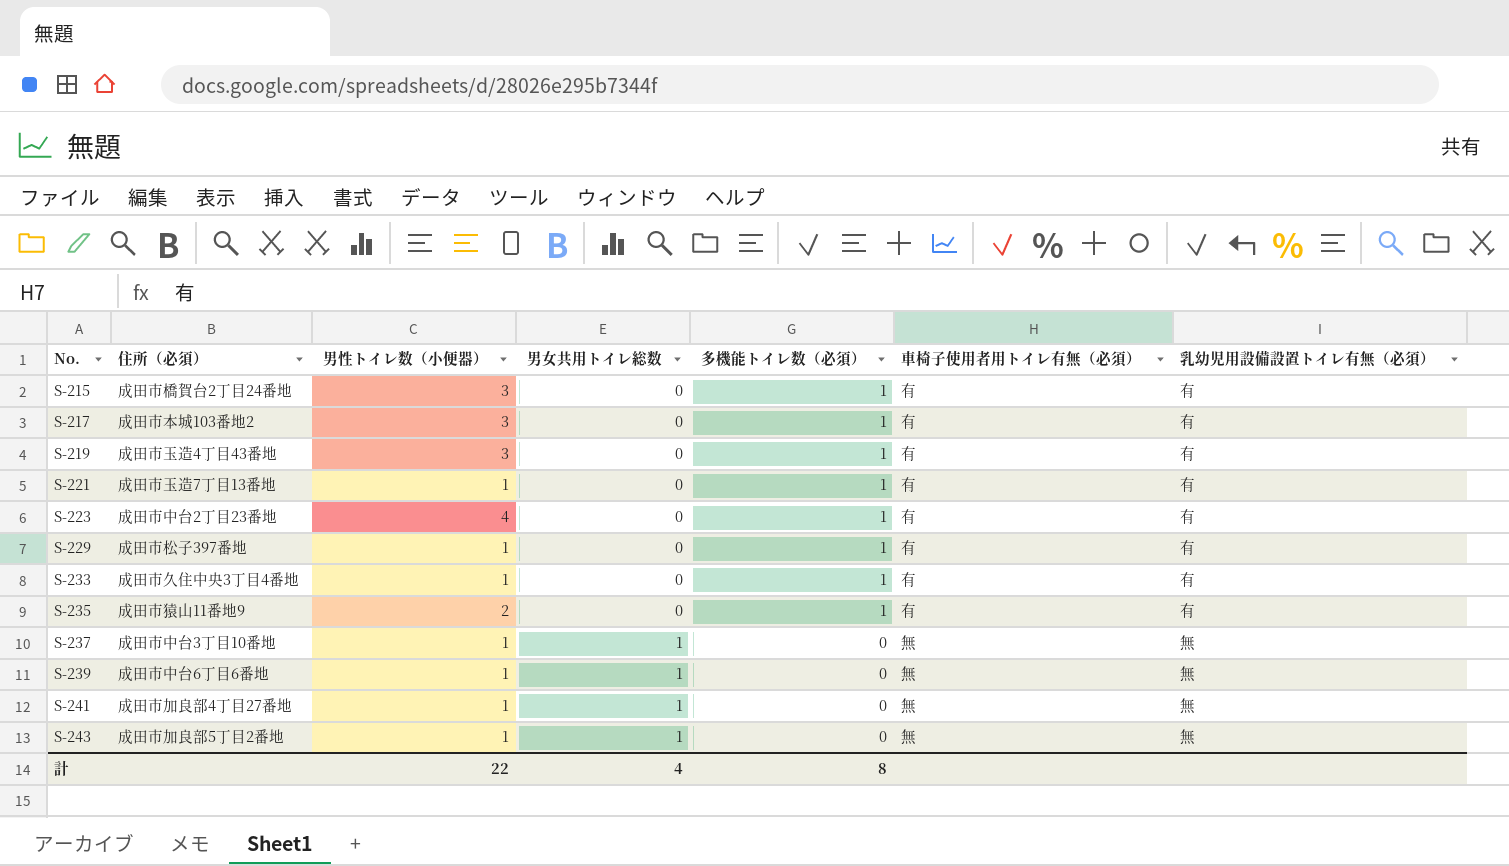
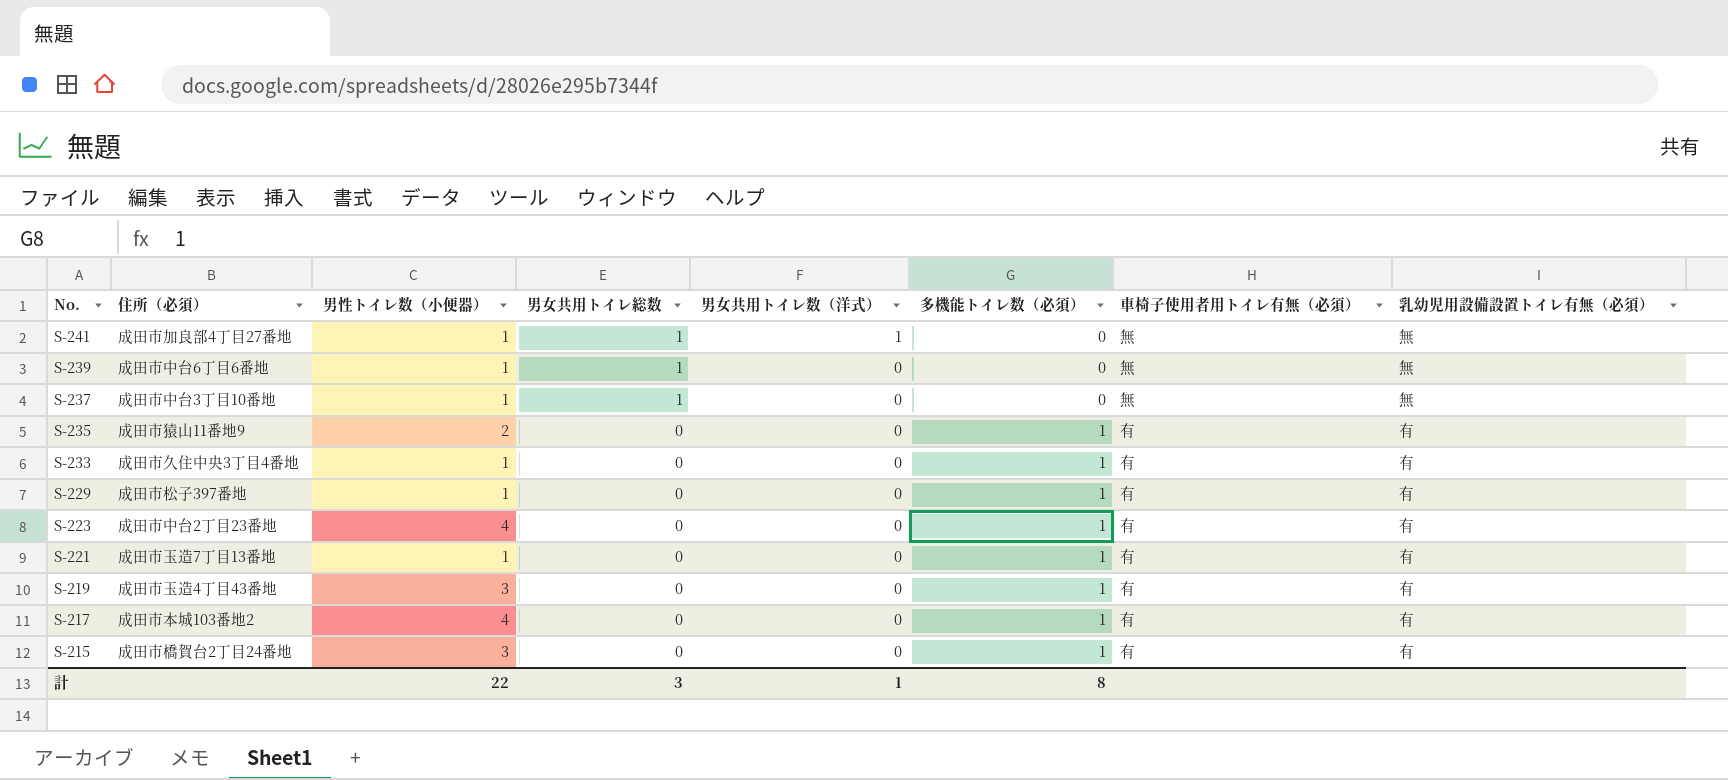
row order: No. ascending -> No. descending
column 男女共用トイレ数（洋式） | position: none -> 5
row S-243: 成田市加良部5丁目2番地 | 1 | 1 | 0 | 無 | 無 -> none
S-217 | 男性トイレ数（小便器）: 3 -> 4
計 | 男女共用トイレ総数: 4 -> 3

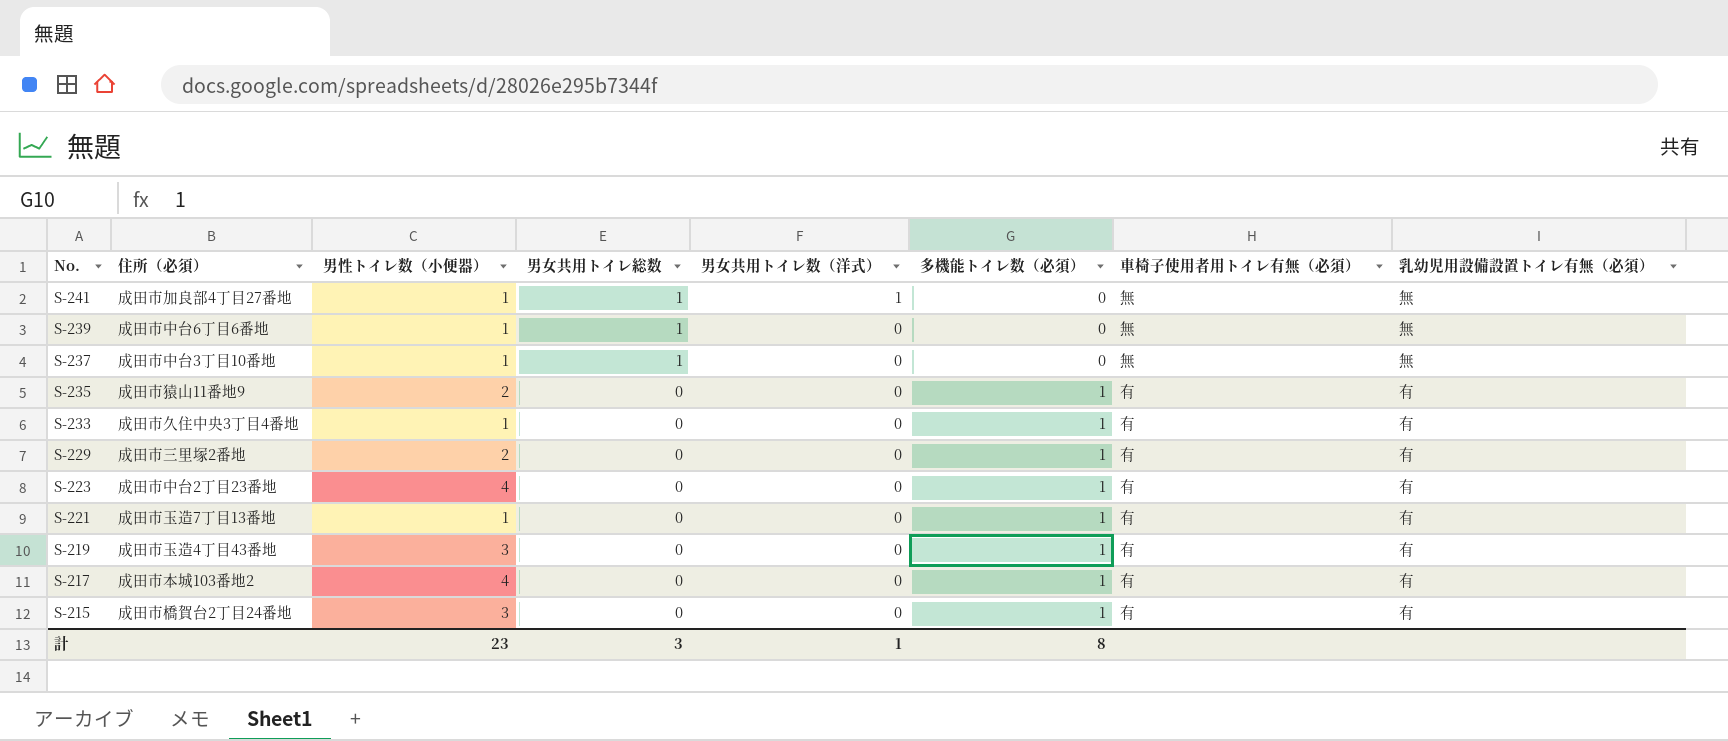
S-229 | 住所（必須）: 成田市松子397番地 -> 成田市三里塚2番地
S-229 | 男性トイレ数（小便器）: 1 -> 2
計 | 男性トイレ数（小便器）: 22 -> 23

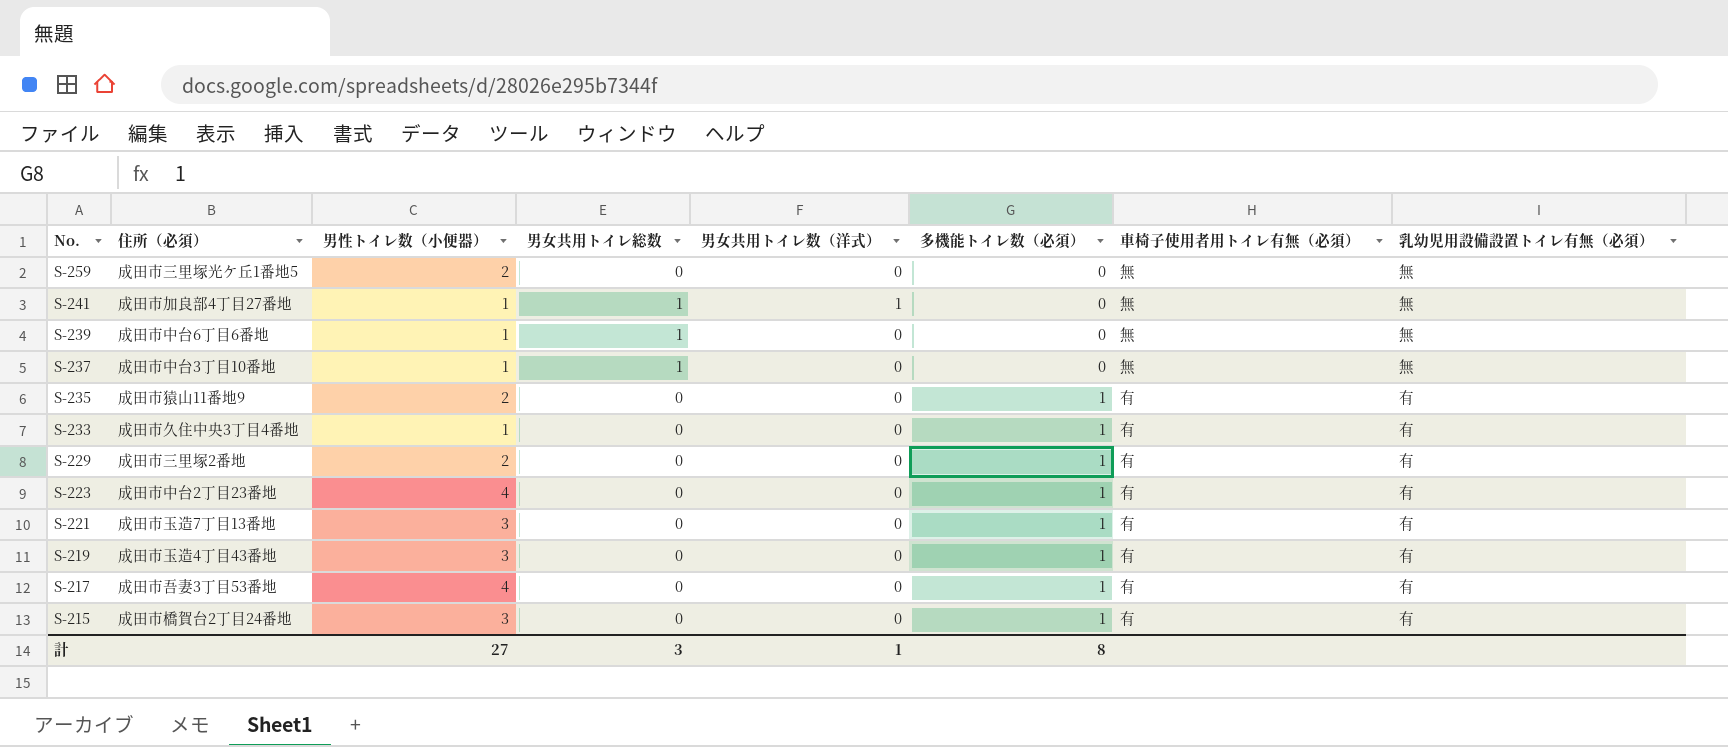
row S-259: none -> 成田市三里塚光ケ丘1番地5 | 2 | 0 | 0 | 0 | 無 | 無
S-221 | 男性トイレ数（小便器）: 1 -> 3
S-217 | 住所（必須）: 成田市本城103番地2 -> 成田市吾妻3丁目53番地
計 | 男性トイレ数（小便器）: 23 -> 27

